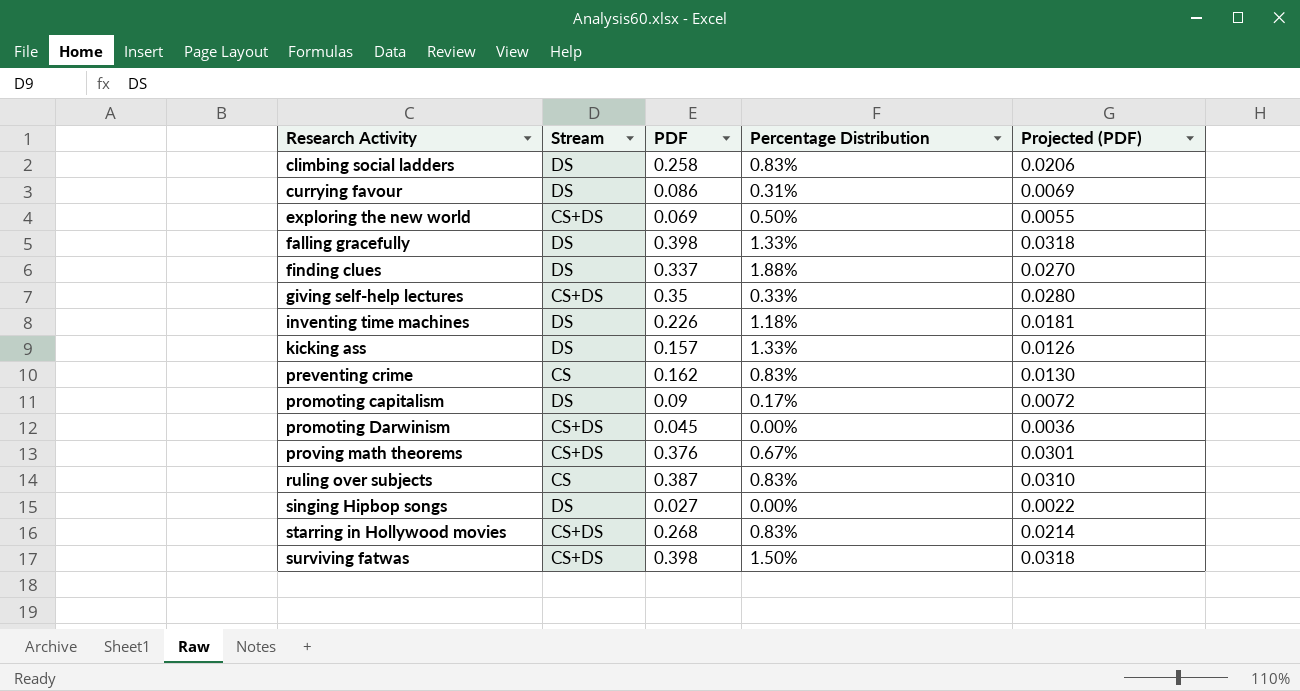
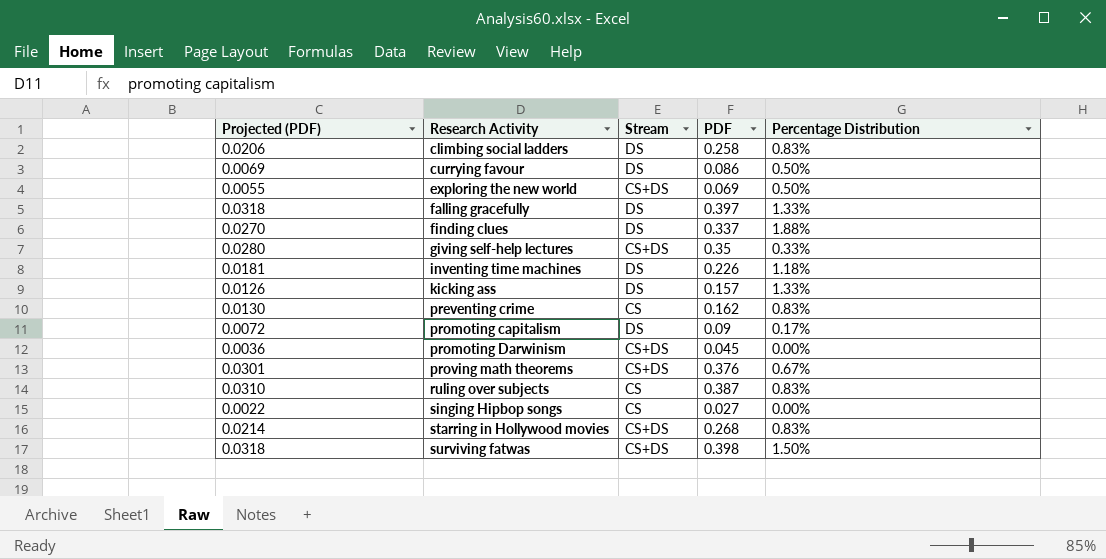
column Projected (PDF) | position: 5 -> 1
currying favour | Percentage Distribution: 0.31% -> 0.50%
falling gracefully | PDF: 0.398 -> 0.397
singing Hipbop songs | Stream: DS -> CS

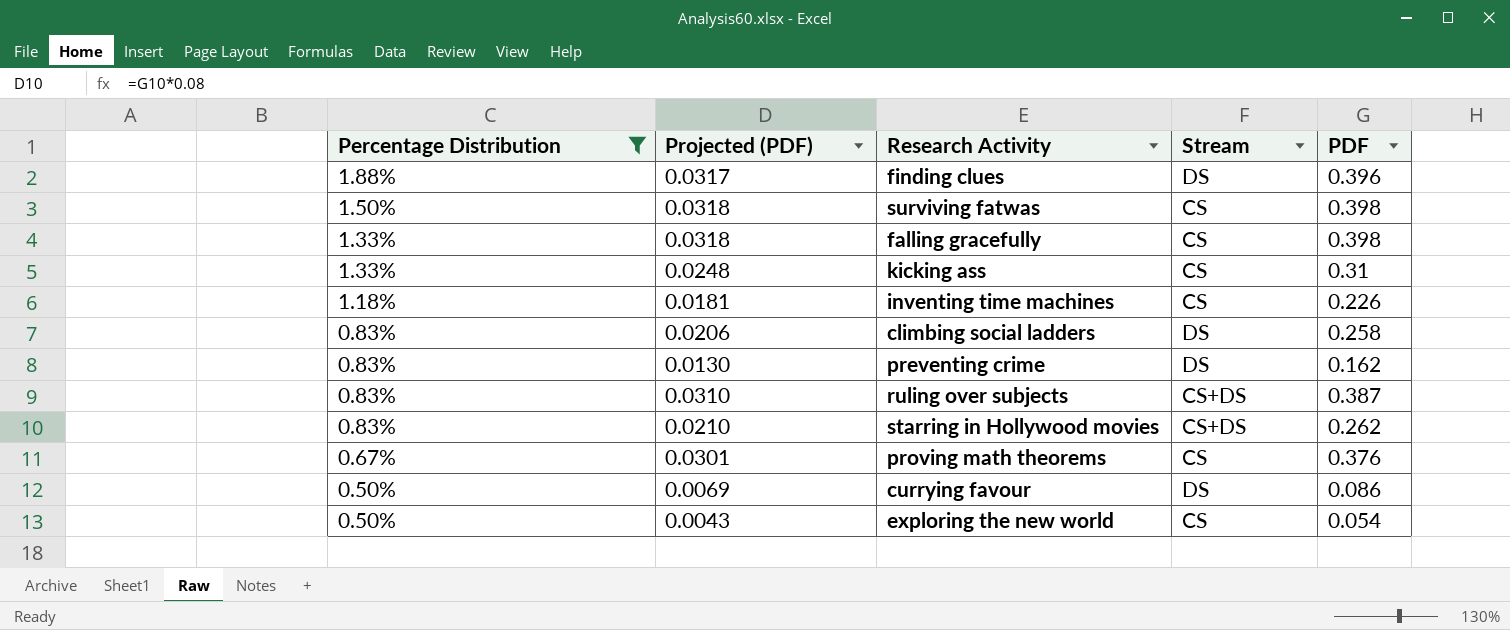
filter: none -> Percentage Distribution >= 0.50%
row order: Research Activity ascending -> Percentage Distribution descending
column Percentage Distribution | position: 5 -> 1
finding clues | Projected (PDF): 0.0270 -> 0.0317
finding clues | PDF: 0.337 -> 0.396
surviving fatwas | Stream: CS+DS -> CS
falling gracefully | Stream: DS -> CS
falling gracefully | PDF: 0.397 -> 0.398
kicking ass | Projected (PDF): 0.0126 -> 0.0248
kicking ass | Stream: DS -> CS
kicking ass | PDF: 0.157 -> 0.31
inventing time machines | Stream: DS -> CS
preventing crime | Stream: CS -> DS
ruling over subjects | Stream: CS -> CS+DS
starring in Hollywood movies | Projected (PDF): 0.0214 -> 0.0210
starring in Hollywood movies | PDF: 0.268 -> 0.262
proving math theorems | Stream: CS+DS -> CS
exploring the new world | Projected (PDF): 0.0055 -> 0.0043
exploring the new world | Stream: CS+DS -> CS
exploring the new world | PDF: 0.069 -> 0.054

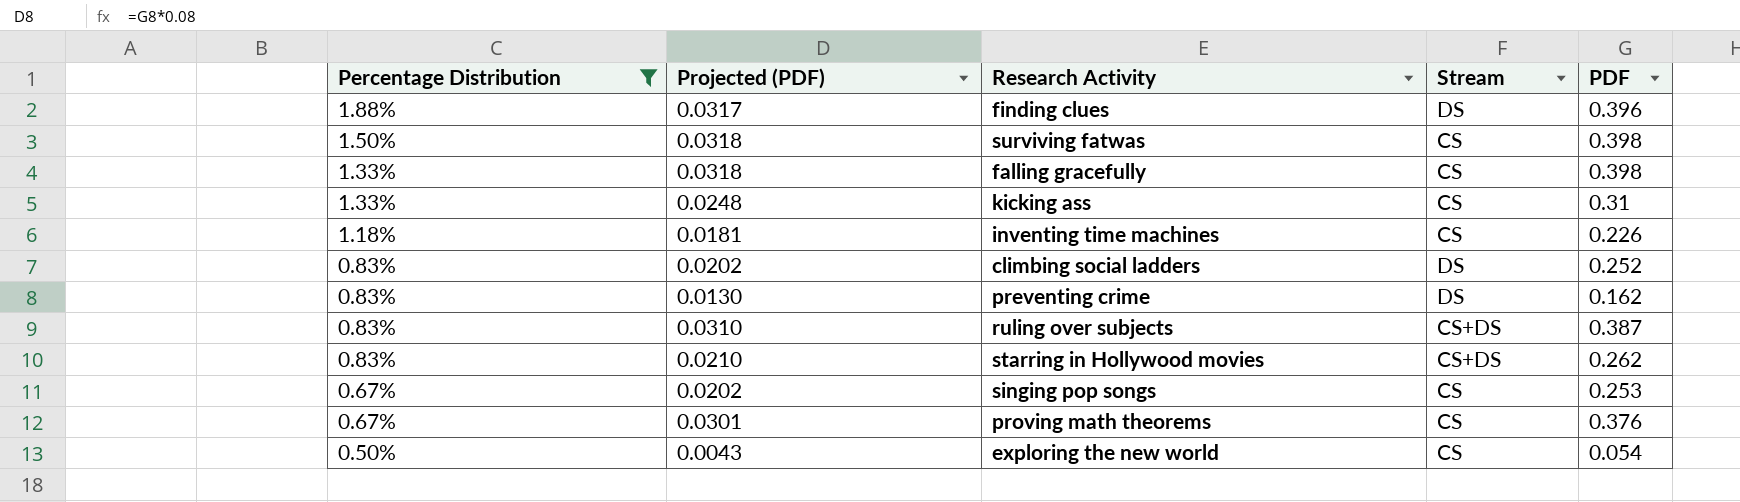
row currying favour: 0.50% | 0.0069 | DS | 0.086 -> none
climbing social ladders | Projected (PDF): 0.0206 -> 0.0202
climbing social ladders | PDF: 0.258 -> 0.252
row singing pop songs: none -> 0.67% | 0.0202 | CS | 0.253

